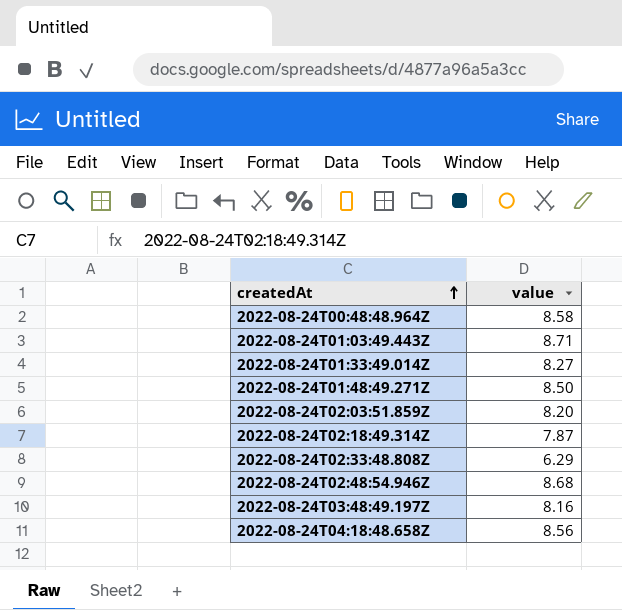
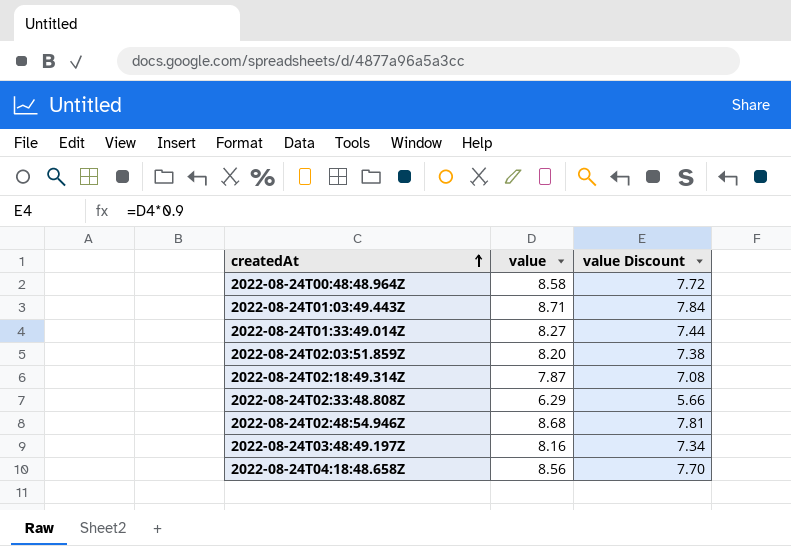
column value Discount | formula: none -> [value] * 0.9
row 2022-08-24T01:48:49.271Z: 8.50 -> none

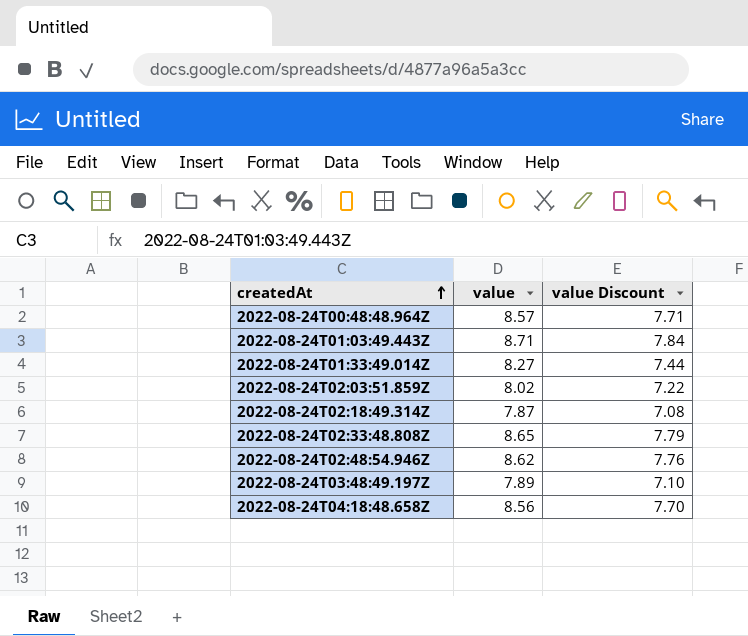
2022-08-24T00:48:48.964Z | value: 8.58 -> 8.57
2022-08-24T00:48:48.964Z | value Discount: 7.72 -> 7.71
2022-08-24T02:03:51.859Z | value: 8.20 -> 8.02
2022-08-24T02:03:51.859Z | value Discount: 7.38 -> 7.22
2022-08-24T02:33:48.808Z | value: 6.29 -> 8.65
2022-08-24T02:33:48.808Z | value Discount: 5.66 -> 7.79
2022-08-24T02:48:54.946Z | value: 8.68 -> 8.62
2022-08-24T02:48:54.946Z | value Discount: 7.81 -> 7.76
2022-08-24T03:48:49.197Z | value: 8.16 -> 7.89
2022-08-24T03:48:49.197Z | value Discount: 7.34 -> 7.10

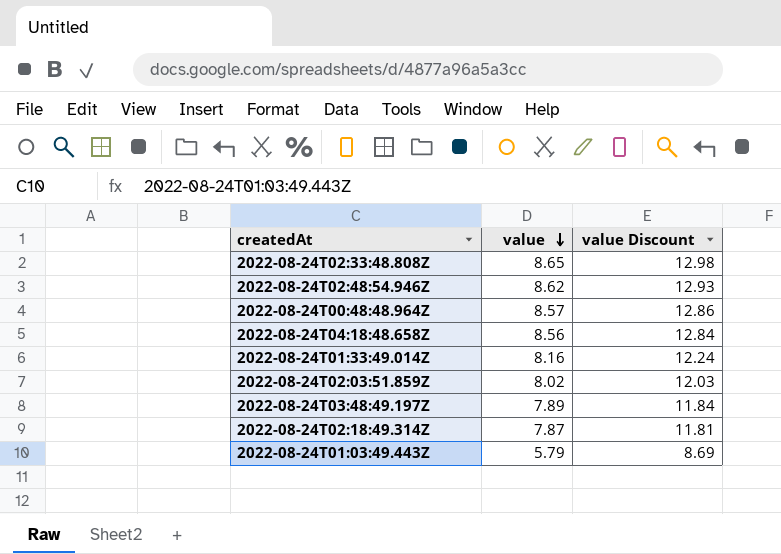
row order: createdAt ascending -> value descending
column value Discount | formula: [value] * 0.9 -> [value] * 1.5
2022-08-24T01:33:49.014Z | value: 8.27 -> 8.16
2022-08-24T01:03:49.443Z | value: 8.71 -> 5.79

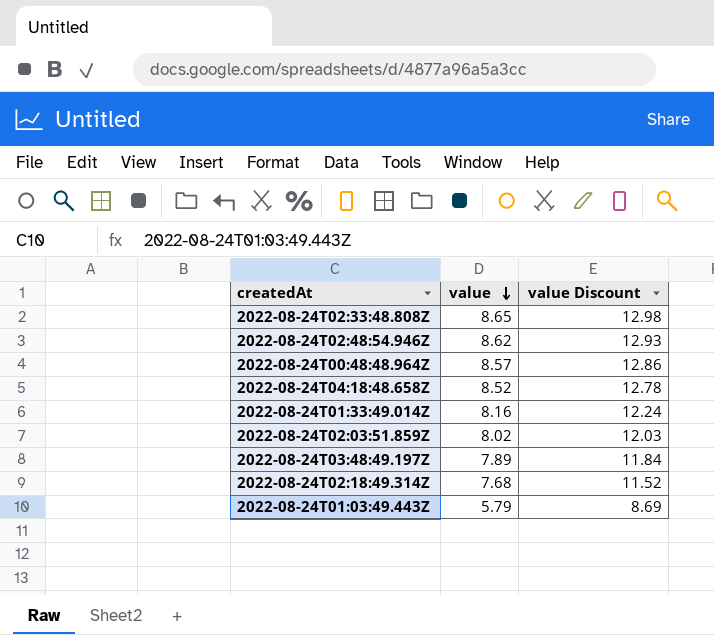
2022-08-24T04:18:48.658Z | value: 8.56 -> 8.52
2022-08-24T04:18:48.658Z | value Discount: 12.84 -> 12.78
2022-08-24T02:18:49.314Z | value: 7.87 -> 7.68
2022-08-24T02:18:49.314Z | value Discount: 11.81 -> 11.52

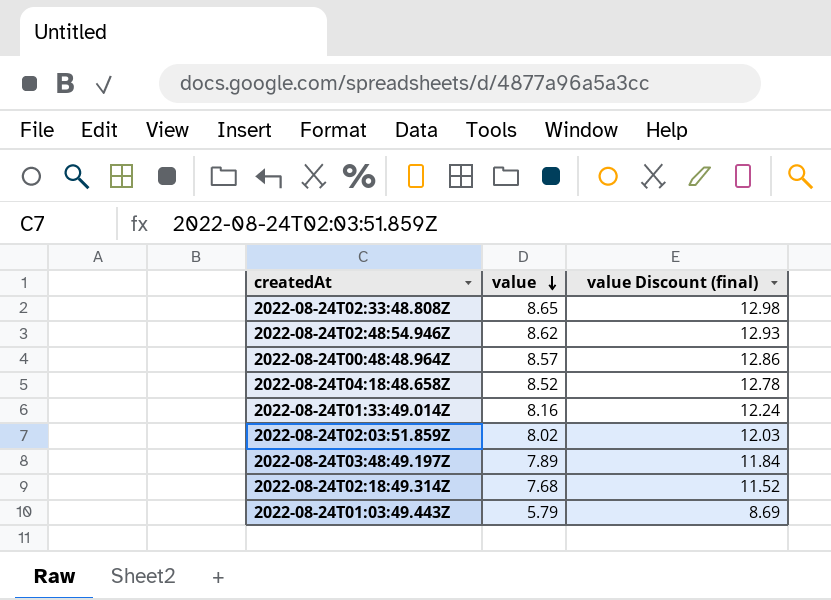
column name: value Discount -> value Discount (final)

